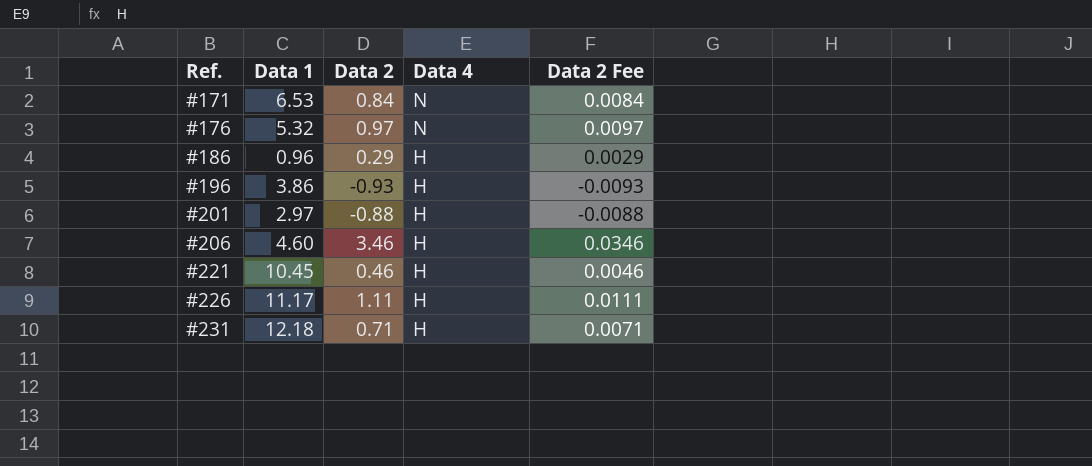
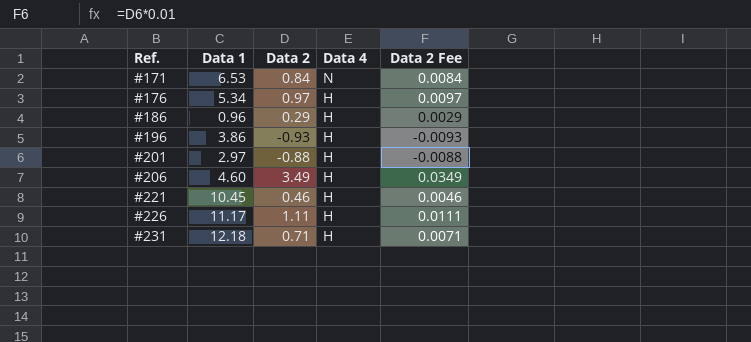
#176 | Data 1: 5.32 -> 5.34
#176 | Data 4: N -> H
#206 | Data 2: 3.46 -> 3.49
#206 | Data 2 Fee: 0.0346 -> 0.0349

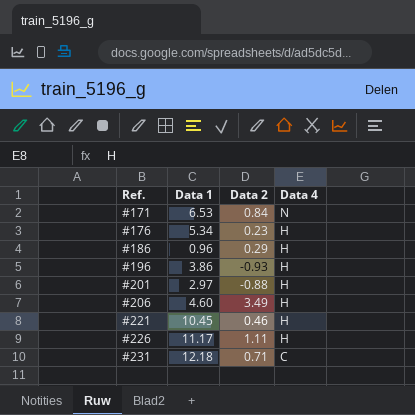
column Data 2 Fee | formula: [Data 2] * 0.01 -> none
#176 | Data 2: 0.97 -> 0.23
#231 | Data 4: H -> C

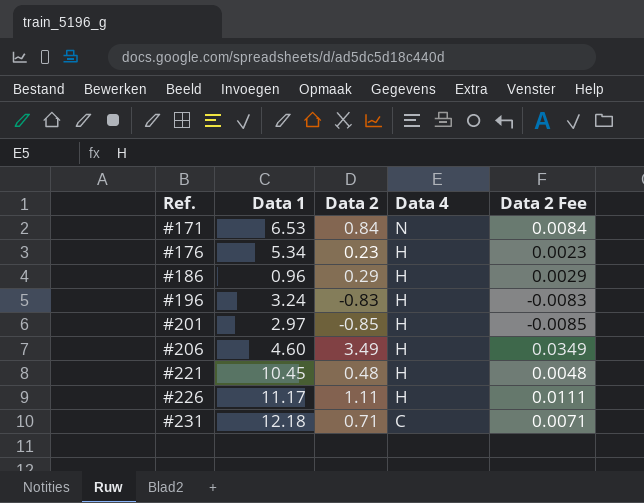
column Data 2 Fee | formula: none -> [Data 2] * 0.01
#196 | Data 1: 3.86 -> 3.24
#196 | Data 2: -0.93 -> -0.83
#201 | Data 2: -0.88 -> -0.85
#221 | Data 2: 0.46 -> 0.48

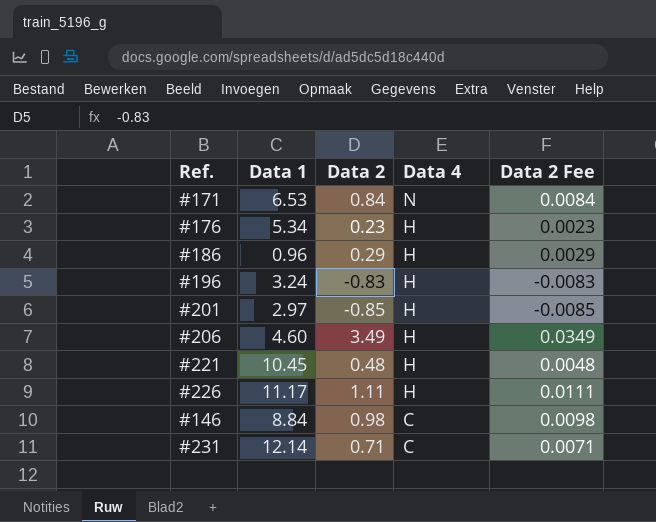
row #146: none -> 8.84 | 0.98 | C | 0.0098
#231 | Data 1: 12.18 -> 12.14

